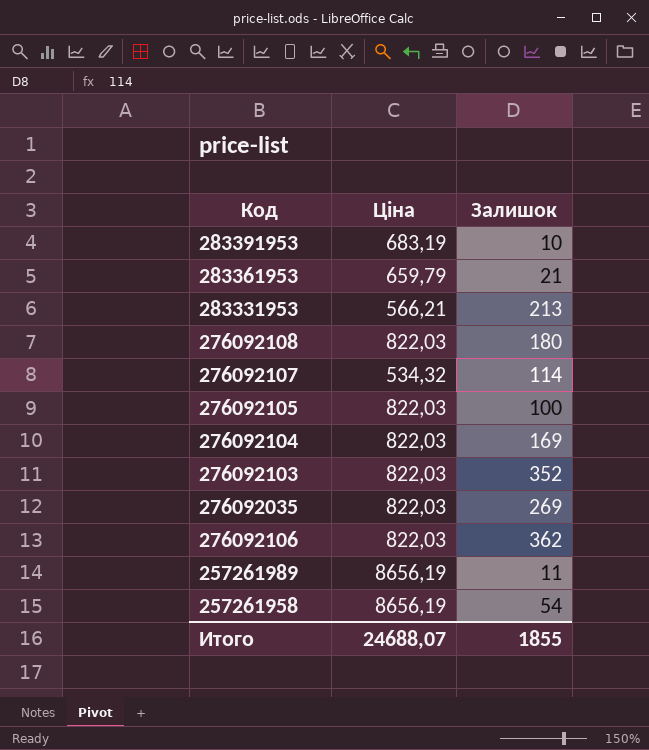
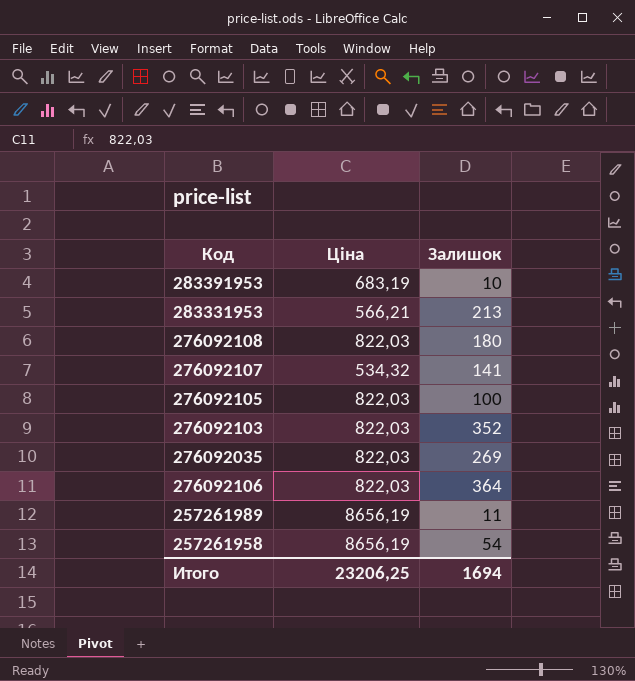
row 283361953: 659,79 | 21 -> none
row 276092104: 822,03 | 169 -> none
276092107 | Залишок: 114 -> 141
276092106 | Залишок: 362 -> 364
Итого | Ціна: 24688,07 -> 23206,25
Итого | Залишок: 1855 -> 1694

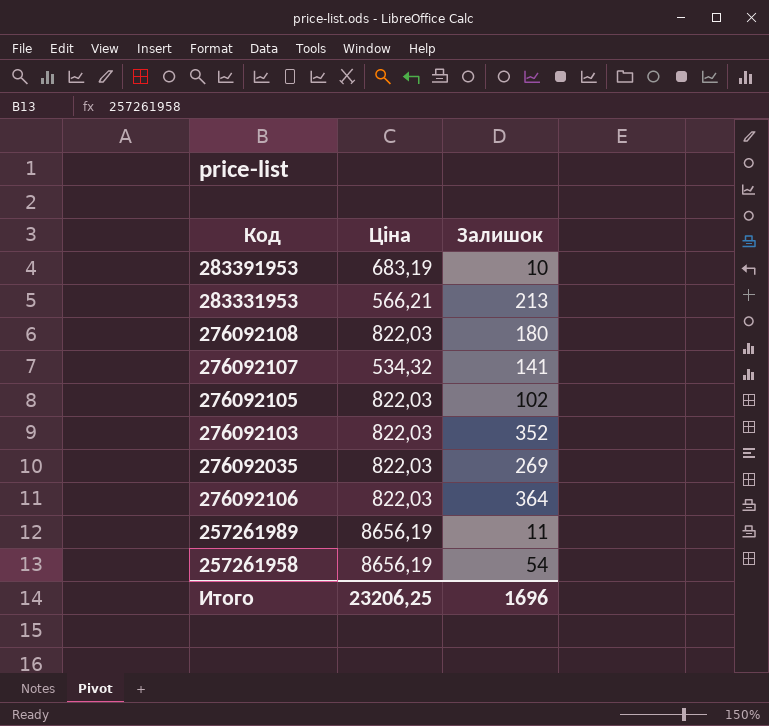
276092105 | Залишок: 100 -> 102
Итого | Залишок: 1694 -> 1696

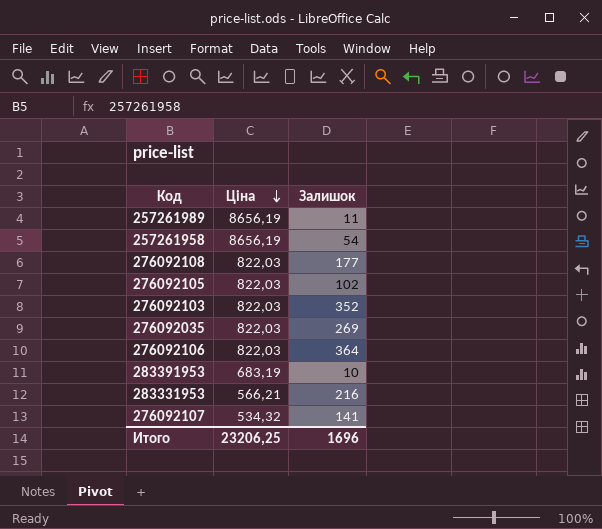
row order: none -> Ціна descending
276092108 | Залишок: 180 -> 177
283331953 | Залишок: 213 -> 216

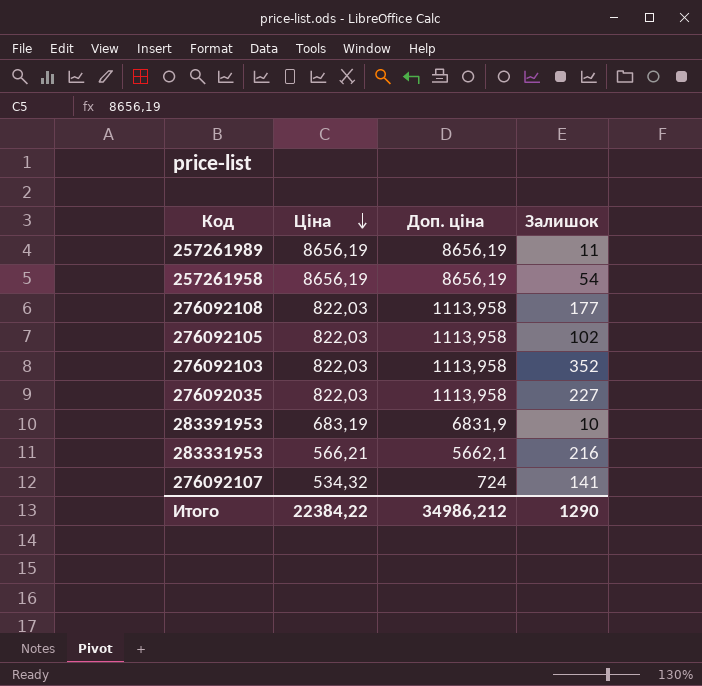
column Доп. ціна | position: none -> 3
row 276092106: 822,03 | 364 -> none
276092035 | Залишок: 269 -> 227
Итого | Ціна: 23206,25 -> 22384,22
Итого | Залишок: 1696 -> 1290

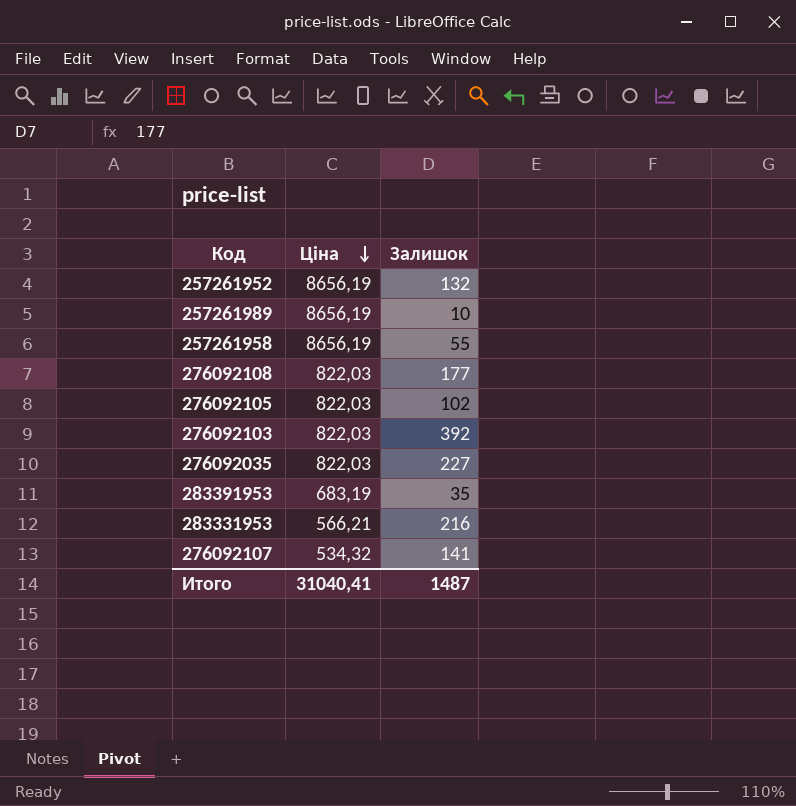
column Доп. ціна | position: 3 -> none
row 257261952: none -> 8656,19 | 132
257261989 | Залишок: 11 -> 10
257261958 | Залишок: 54 -> 55
276092103 | Залишок: 352 -> 392
283391953 | Залишок: 10 -> 35
Итого | Ціна: 22384,22 -> 31040,41
Итого | Залишок: 1290 -> 1487

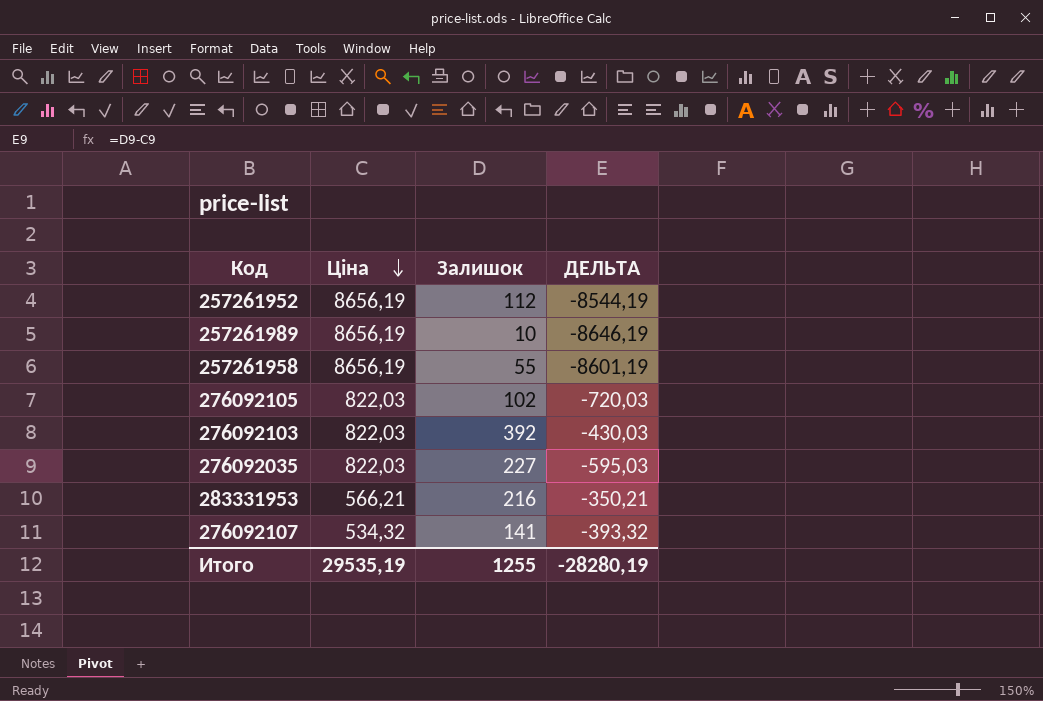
column ДЕЛЬТА | formula: none -> [Залишок] - [Ціна]
row 276092108: 822,03 | 177 -> none
row 283391953: 683,19 | 35 -> none
257261952 | Залишок: 132 -> 112
Итого | Ціна: 31040,41 -> 29535,19
Итого | Залишок: 1487 -> 1255

